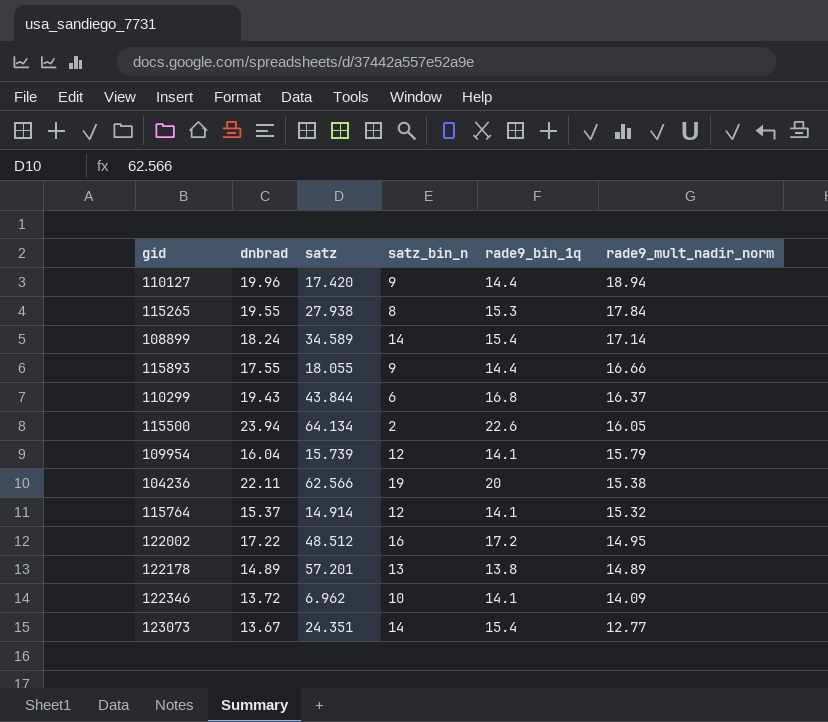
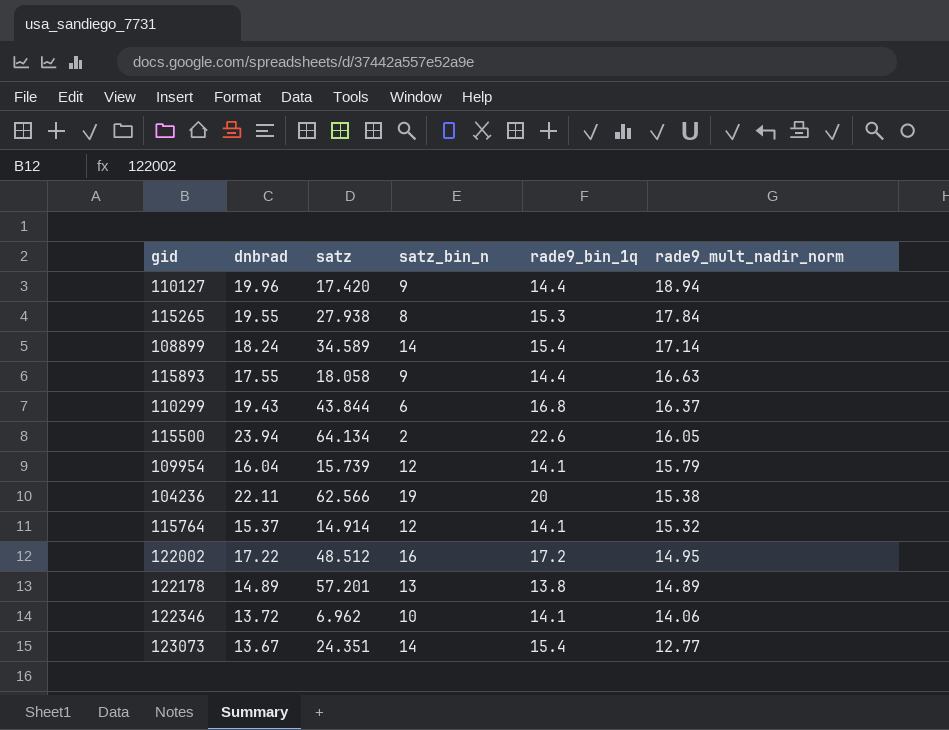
115893 | satz: 18.055 -> 18.058
115893 | rade9_mult_nadir_norm: 16.66 -> 16.63
122346 | rade9_mult_nadir_norm: 14.09 -> 14.06

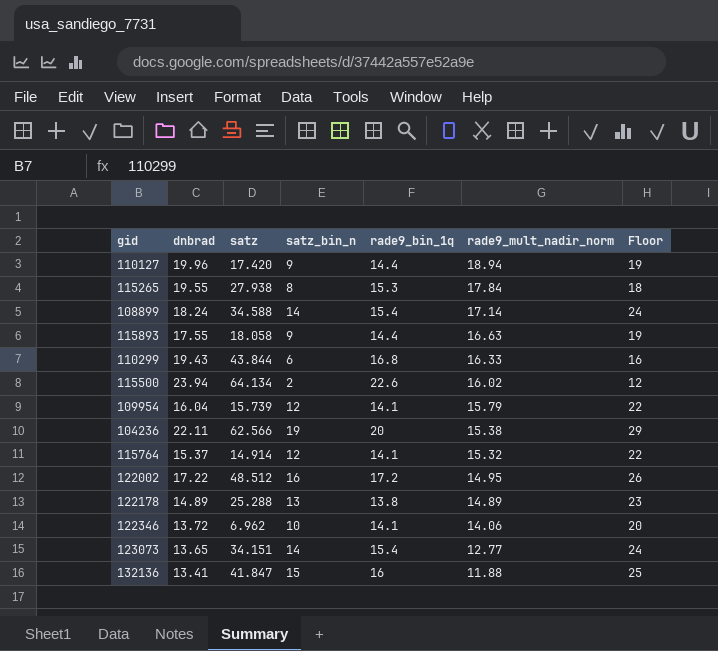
column Floor | formula: none -> [satz_bin_n] + 10
108899 | satz: 34.589 -> 34.588
110299 | rade9_mult_nadir_norm: 16.37 -> 16.33
115500 | rade9_mult_nadir_norm: 16.05 -> 16.02
122178 | satz: 57.201 -> 25.288
123073 | dnbrad: 13.67 -> 13.65
123073 | satz: 24.351 -> 34.151
row 132136: none -> 13.41 | 41.847 | 15 | 16 | 11.88 | 25

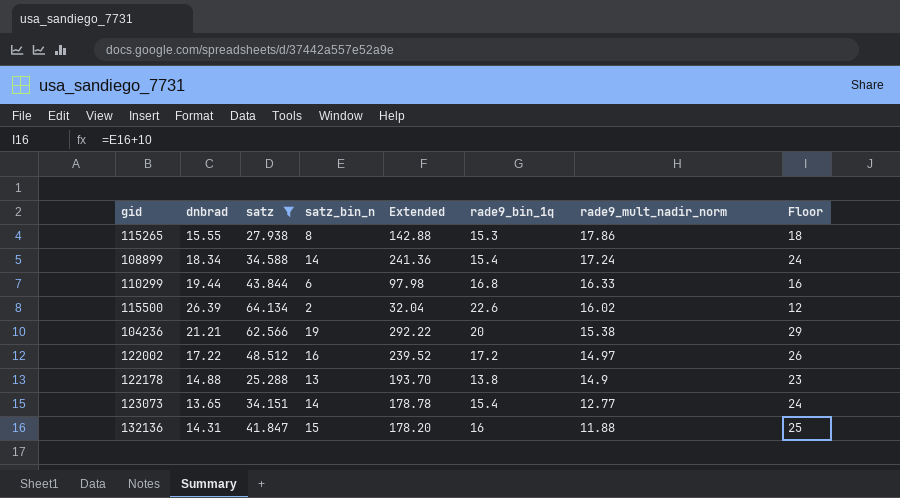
filter: none -> satz >= 25.288
column Extended | formula: none -> [satz_bin_n] * [rade9_mult_nadir_norm]
115265 | dnbrad: 19.55 -> 15.55
115265 | rade9_mult_nadir_norm: 17.84 -> 17.86
108899 | dnbrad: 18.24 -> 18.34
108899 | rade9_mult_nadir_norm: 17.14 -> 17.24
110299 | dnbrad: 19.43 -> 19.44
115500 | dnbrad: 23.94 -> 26.39
104236 | dnbrad: 22.11 -> 21.21
122002 | rade9_mult_nadir_norm: 14.95 -> 14.97
122178 | dnbrad: 14.89 -> 14.88
122178 | rade9_mult_nadir_norm: 14.89 -> 14.9
132136 | dnbrad: 13.41 -> 14.31

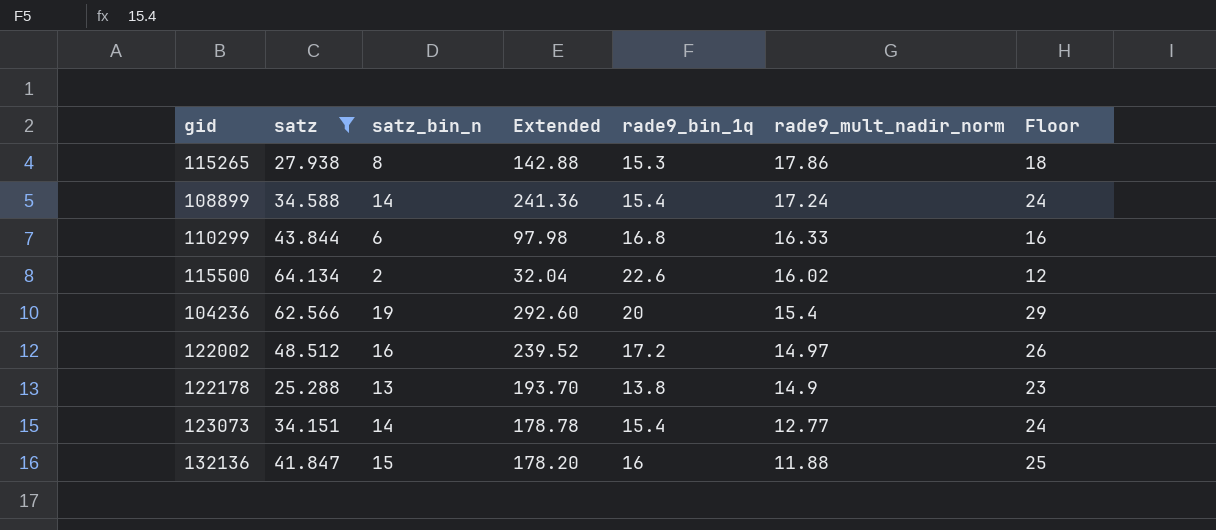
column dnbrad | position: 2 -> none
104236 | Extended: 292.22 -> 292.60
104236 | rade9_mult_nadir_norm: 15.38 -> 15.4

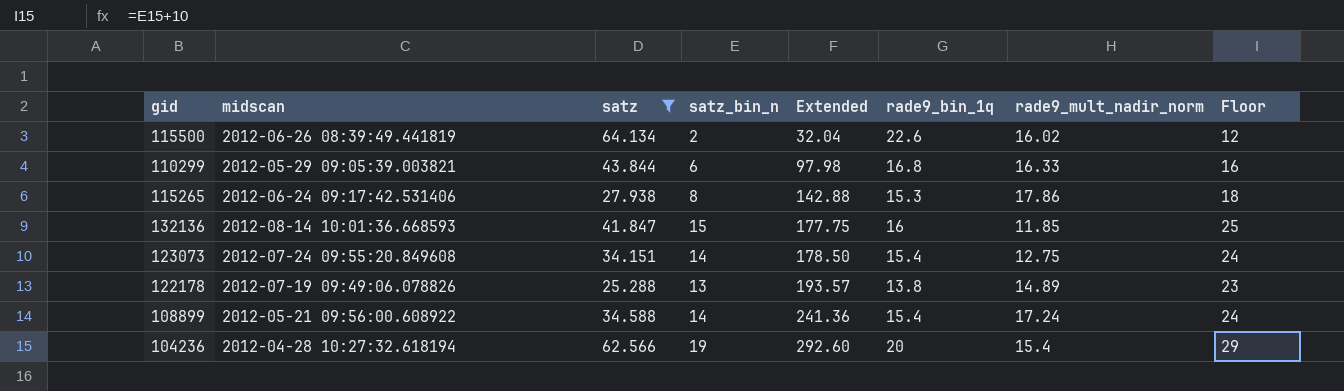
row order: rade9_mult_nadir_norm descending -> Extended ascending
column midscan | position: none -> 2
row 122002: 48.512 | 16 | 239.52 | 17.2 | 14.97 | 26 -> none
132136 | Extended: 178.20 -> 177.75
132136 | rade9_mult_nadir_norm: 11.88 -> 11.85
123073 | Extended: 178.78 -> 178.50
123073 | rade9_mult_nadir_norm: 12.77 -> 12.75
122178 | Extended: 193.70 -> 193.57
122178 | rade9_mult_nadir_norm: 14.9 -> 14.89

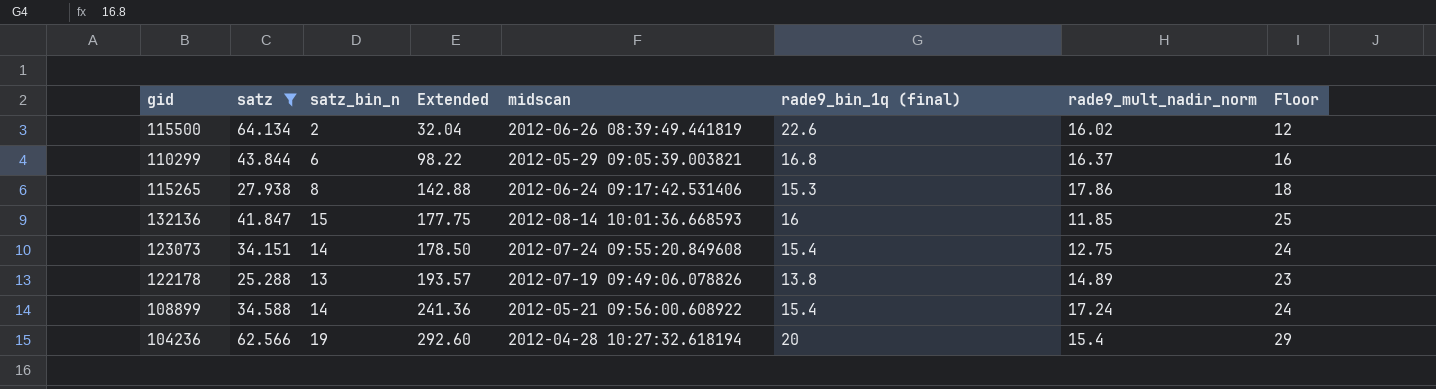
column midscan | position: 2 -> 5
column name: rade9_bin_1q -> rade9_bin_1q (final)
110299 | Extended: 97.98 -> 98.22
110299 | rade9_mult_nadir_norm: 16.33 -> 16.37

